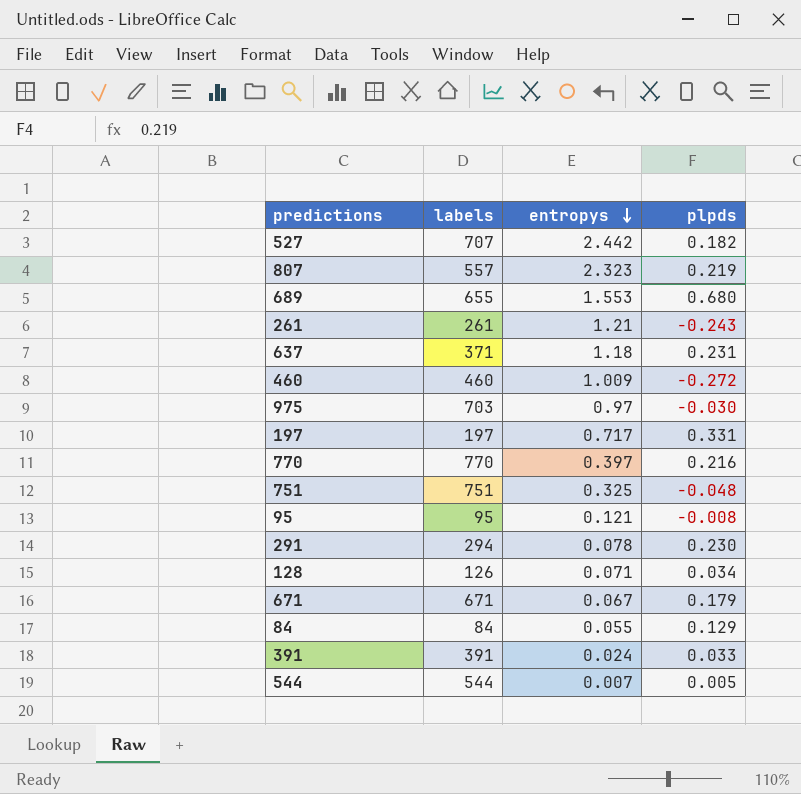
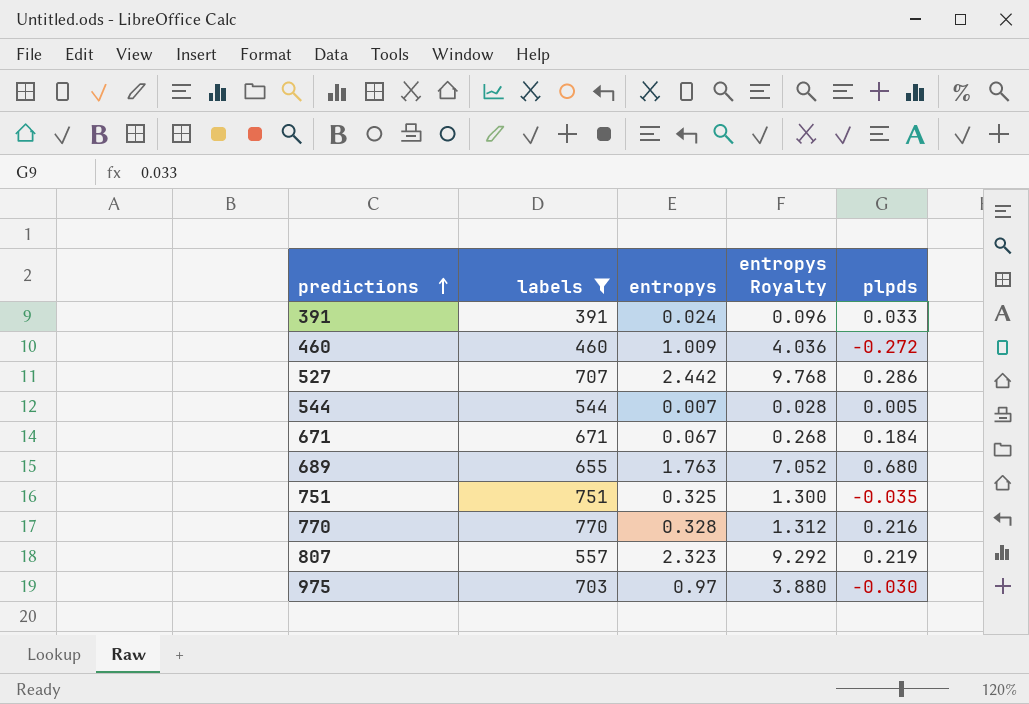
filter: none -> labels >= 391
row order: entropys descending -> predictions ascending
column entropys Royalty | formula: none -> [entropys] * 4
527 | plpds: 0.182 -> 0.286
671 | plpds: 0.179 -> 0.184
689 | entropys: 1.553 -> 1.763
751 | plpds: -0.048 -> -0.035
770 | entropys: 0.397 -> 0.328

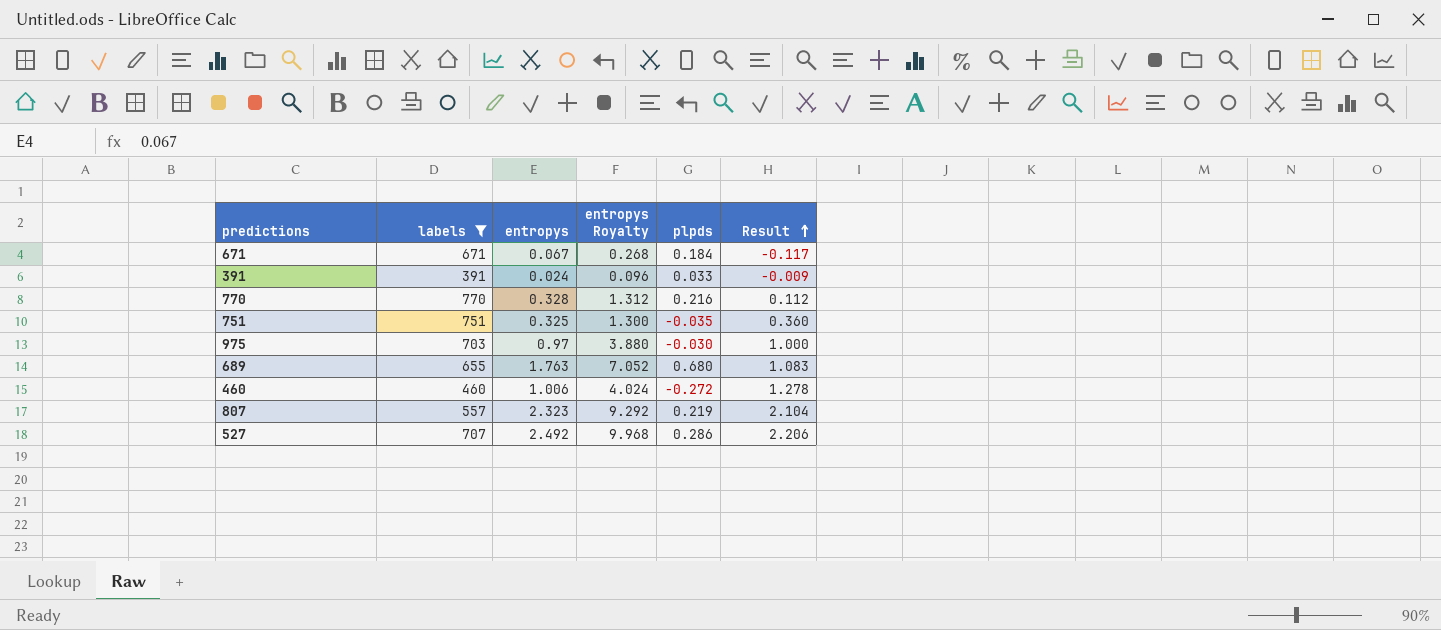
row order: predictions ascending -> Result ascending
column Result | formula: none -> [entropys] - [plpds]
row 544: 544 | 0.007 | 0.028 | 0.005 -> none
460 | entropys: 1.009 -> 1.006
460 | entropys Royalty: 4.036 -> 4.024
527 | entropys: 2.442 -> 2.492
527 | entropys Royalty: 9.768 -> 9.968

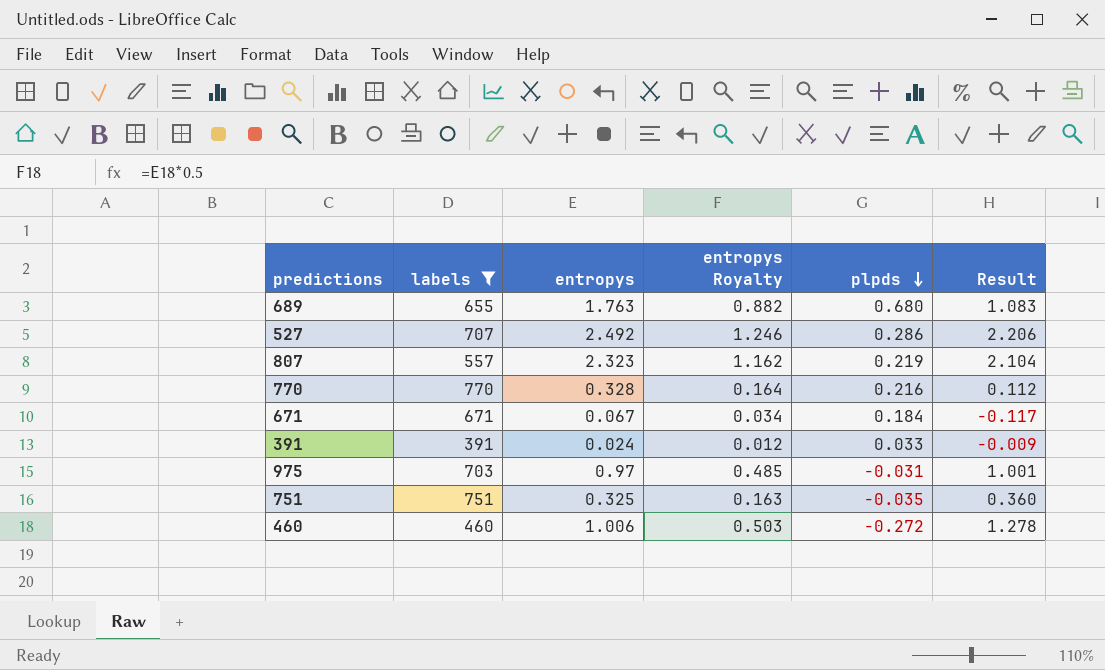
row order: Result ascending -> plpds descending
column entropys Royalty | formula: [entropys] * 4 -> [entropys] * 0.5
975 | plpds: -0.030 -> -0.031
975 | Result: 1.000 -> 1.001

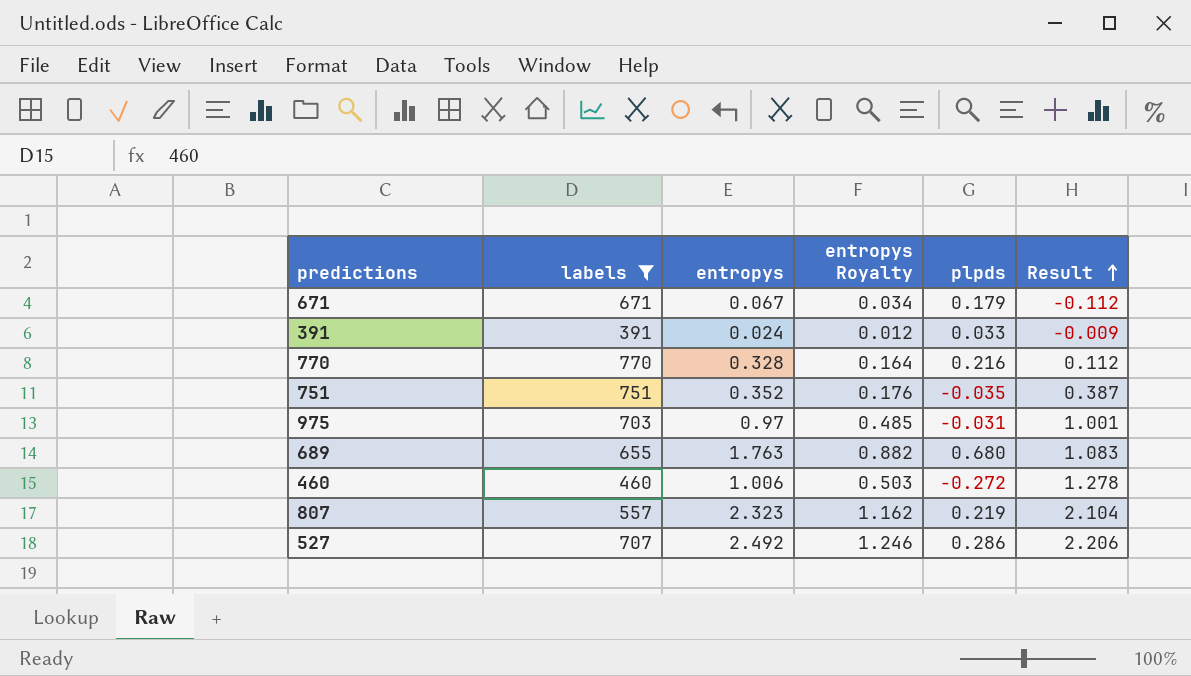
row order: plpds descending -> Result ascending
671 | plpds: 0.184 -> 0.179
671 | Result: -0.117 -> -0.112
751 | entropys: 0.325 -> 0.352
751 | entropys Royalty: 0.163 -> 0.176
751 | Result: 0.360 -> 0.387

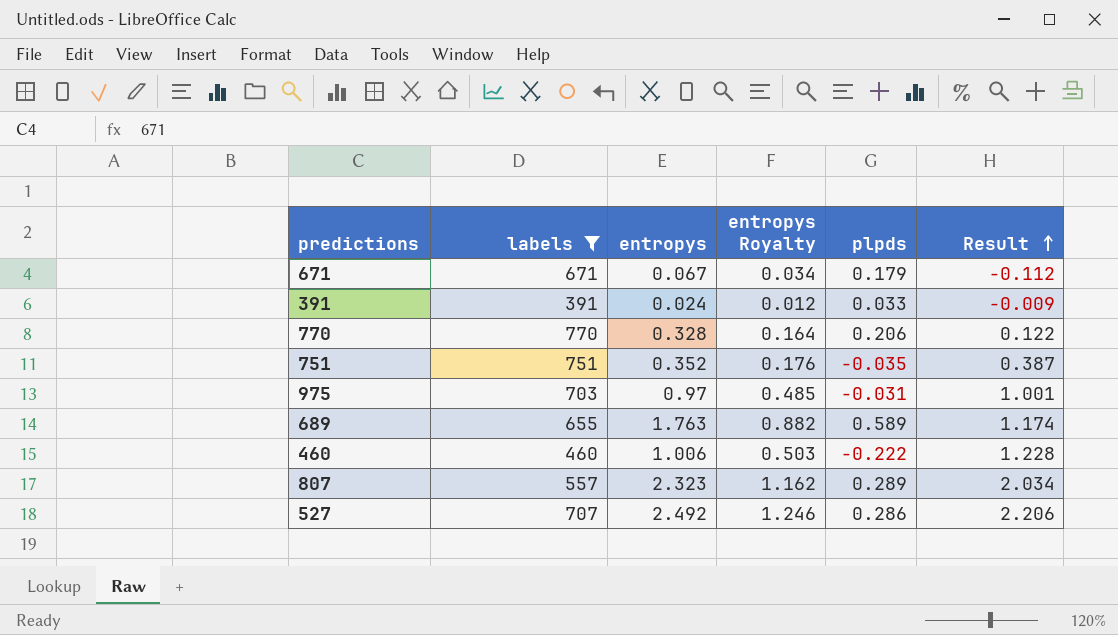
770 | plpds: 0.216 -> 0.206
770 | Result: 0.112 -> 0.122
689 | plpds: 0.680 -> 0.589
689 | Result: 1.083 -> 1.174
460 | plpds: -0.272 -> -0.222
460 | Result: 1.278 -> 1.228
807 | plpds: 0.219 -> 0.289
807 | Result: 2.104 -> 2.034

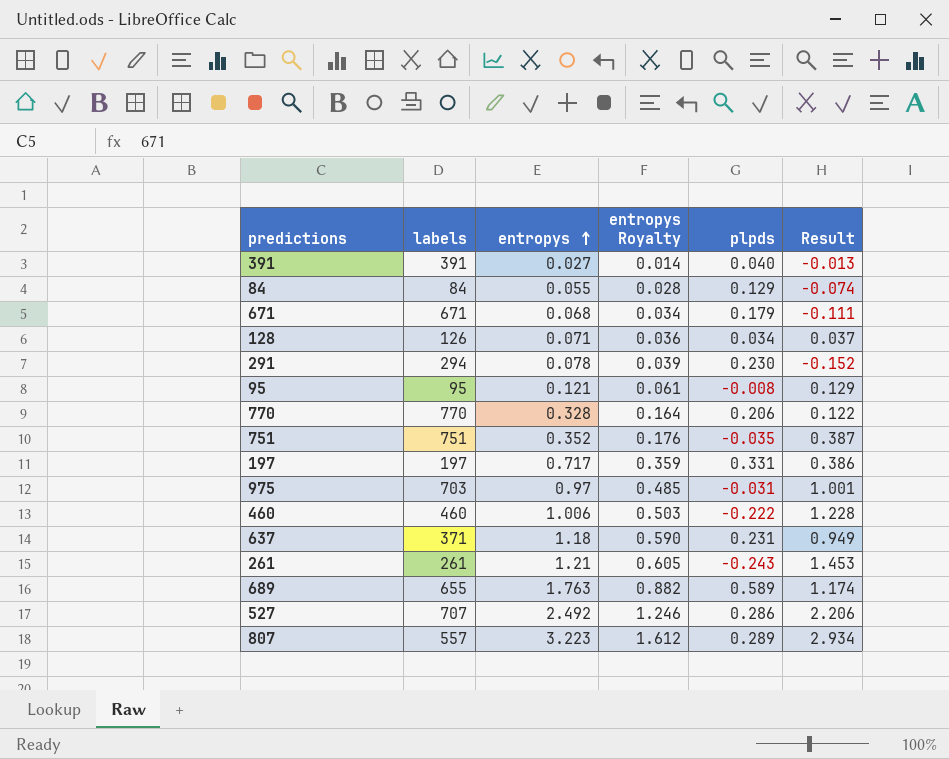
filter: labels >= 391 -> none
row order: Result ascending -> entropys ascending
391 | entropys: 0.024 -> 0.027
391 | entropys Royalty: 0.012 -> 0.014
391 | plpds: 0.033 -> 0.040
391 | Result: -0.009 -> -0.013
671 | entropys: 0.067 -> 0.068
671 | Result: -0.112 -> -0.111
807 | entropys: 2.323 -> 3.223
807 | entropys Royalty: 1.162 -> 1.612
807 | Result: 2.034 -> 2.934

